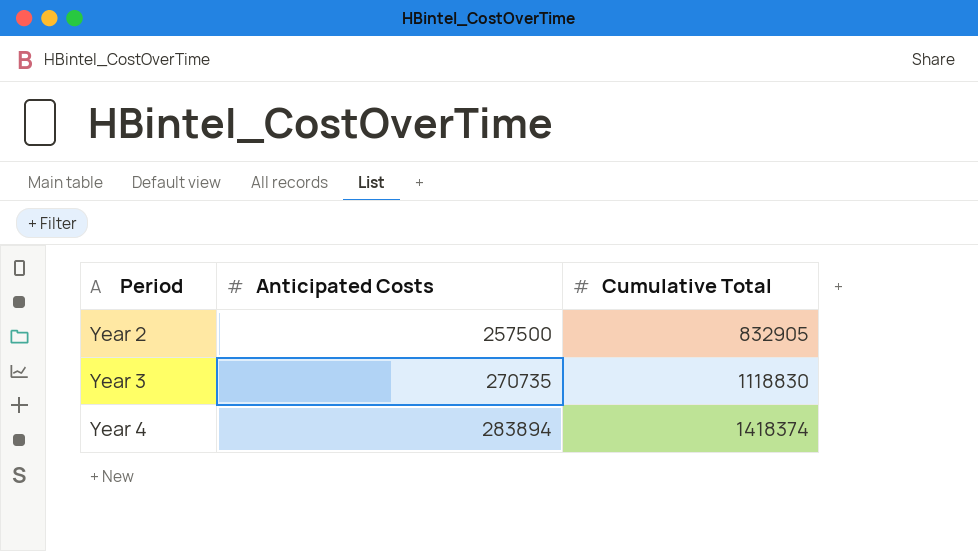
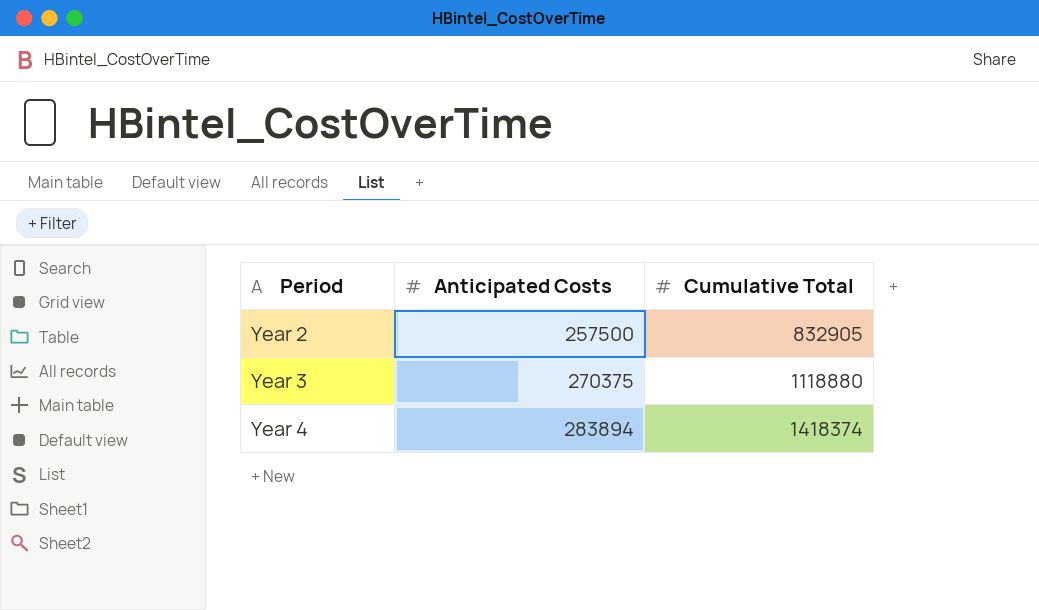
Year 3 | Anticipated Costs: 270735 -> 270375
Year 3 | Cumulative Total: 1118830 -> 1118880

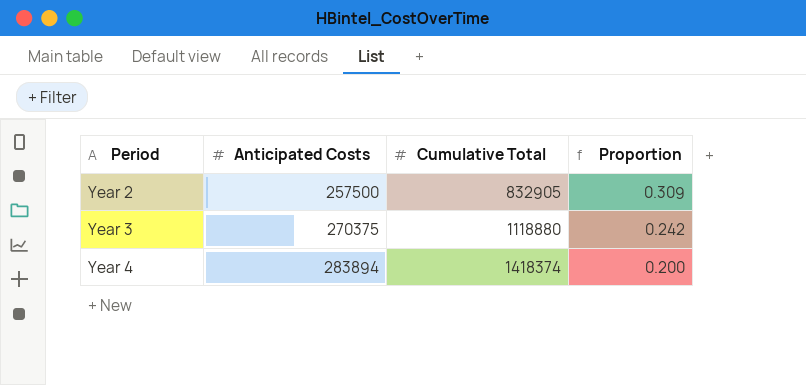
column Proportion | formula: none -> [Anticipated Costs] / [Cumulative Total]

